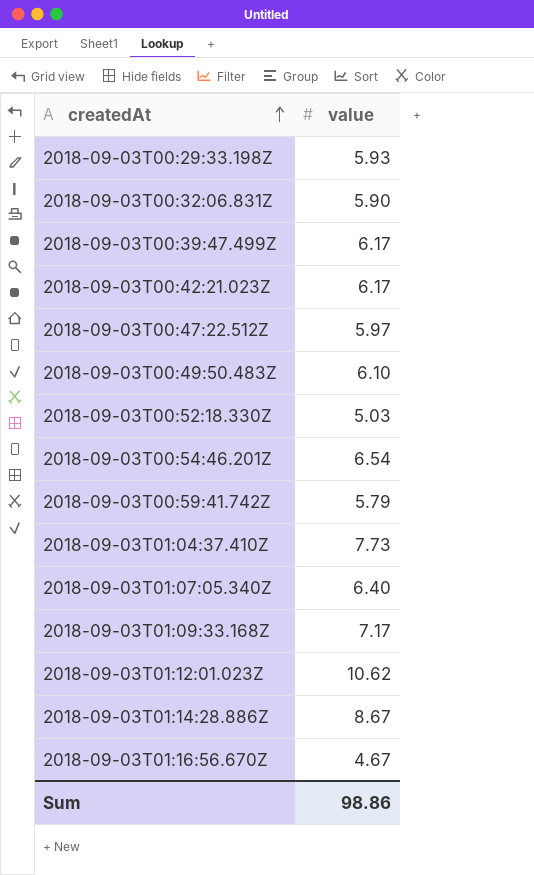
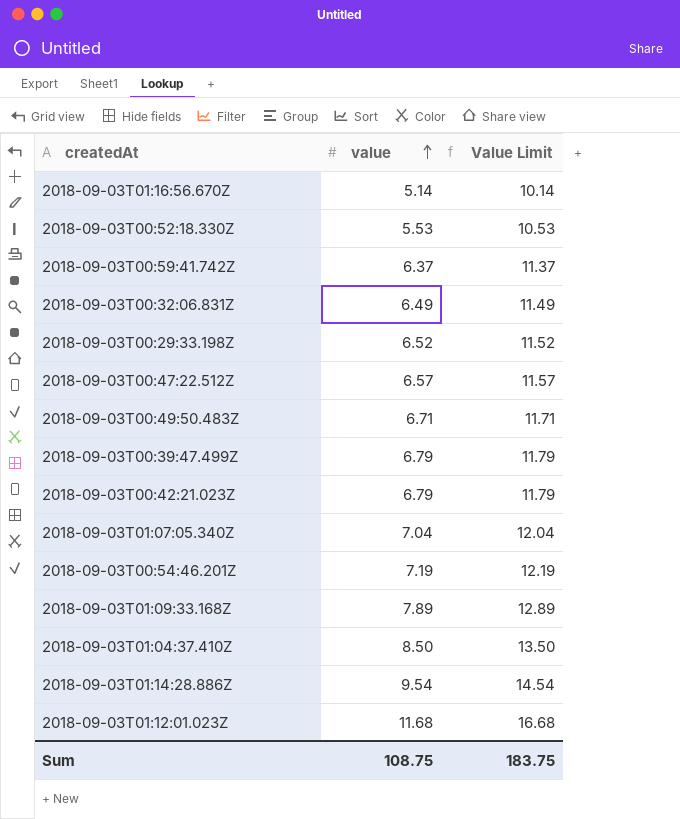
row order: createdAt ascending -> value ascending
column Value Limit | formula: none -> [value] + 5
2018-09-03T01:16:56.670Z | value: 4.67 -> 5.14
2018-09-03T00:52:18.330Z | value: 5.03 -> 5.53
2018-09-03T00:59:41.742Z | value: 5.79 -> 6.37
2018-09-03T00:32:06.831Z | value: 5.90 -> 6.49
2018-09-03T00:29:33.198Z | value: 5.93 -> 6.52
2018-09-03T00:47:22.512Z | value: 5.97 -> 6.57
2018-09-03T00:49:50.483Z | value: 6.10 -> 6.71
2018-09-03T00:39:47.499Z | value: 6.17 -> 6.79
2018-09-03T00:42:21.023Z | value: 6.17 -> 6.79
2018-09-03T01:07:05.340Z | value: 6.40 -> 7.04
2018-09-03T00:54:46.201Z | value: 6.54 -> 7.19
2018-09-03T01:09:33.168Z | value: 7.17 -> 7.89
2018-09-03T01:04:37.410Z | value: 7.73 -> 8.50
2018-09-03T01:14:28.886Z | value: 8.67 -> 9.54
2018-09-03T01:12:01.023Z | value: 10.62 -> 11.68
Sum | value: 98.86 -> 108.75

